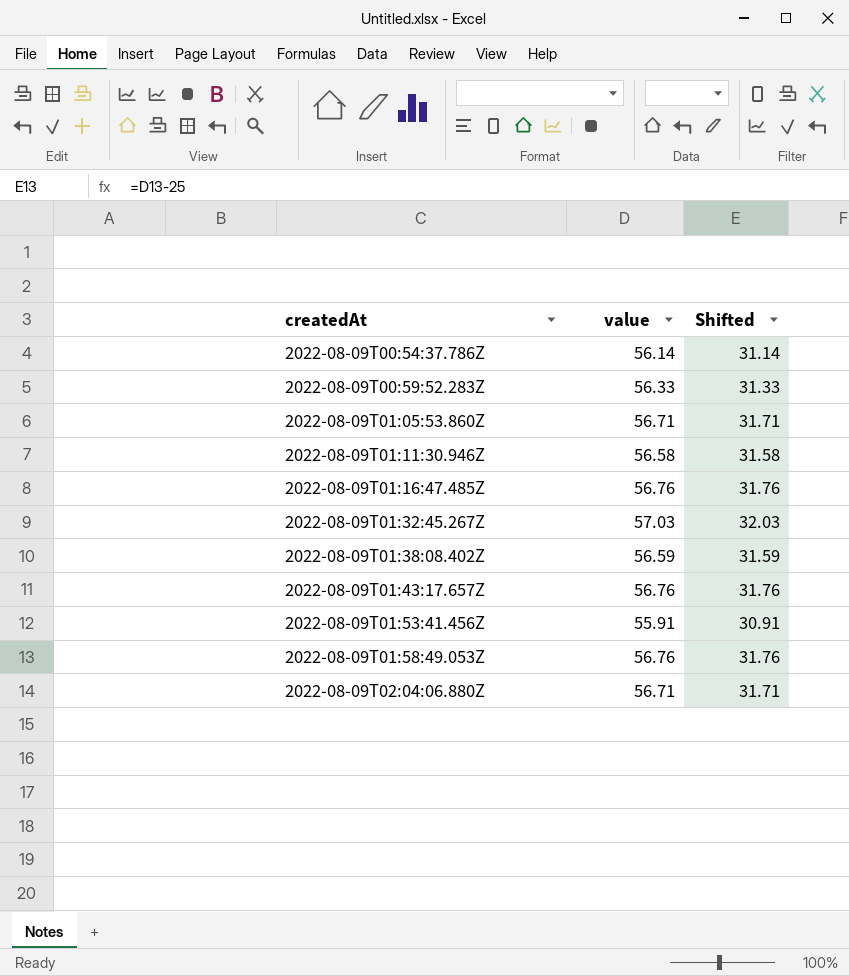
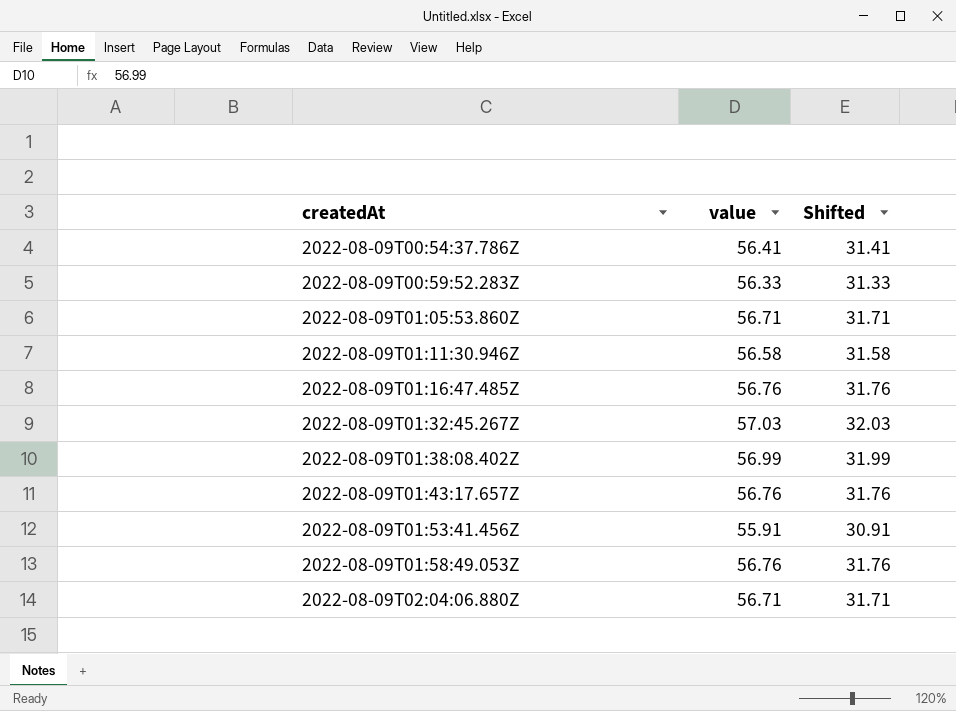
2022-08-09T00:54:37.786Z | value: 56.14 -> 56.41
2022-08-09T00:54:37.786Z | Shifted: 31.14 -> 31.41
2022-08-09T01:38:08.402Z | value: 56.59 -> 56.99
2022-08-09T01:38:08.402Z | Shifted: 31.59 -> 31.99

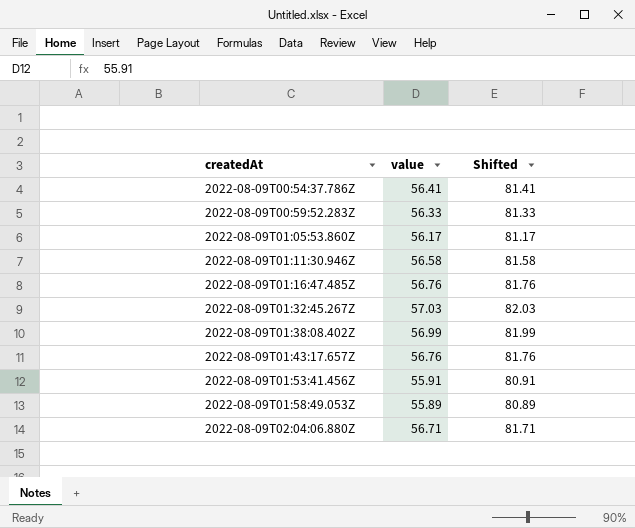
column Shifted | formula: [value] - 25 -> [value] + 25
2022-08-09T01:05:53.860Z | value: 56.71 -> 56.17
2022-08-09T01:58:49.053Z | value: 56.76 -> 55.89

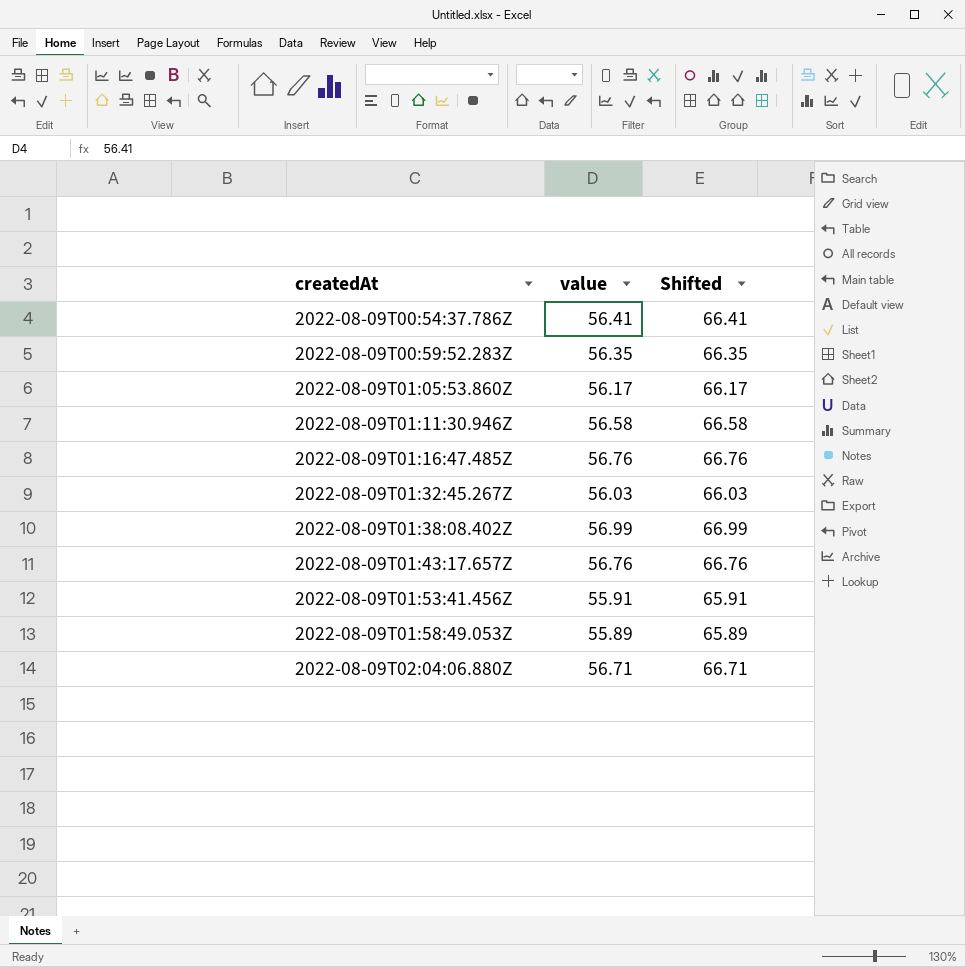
column Shifted | formula: [value] + 25 -> [value] + 10
2022-08-09T00:59:52.283Z | value: 56.33 -> 56.35
2022-08-09T01:32:45.267Z | value: 57.03 -> 56.03

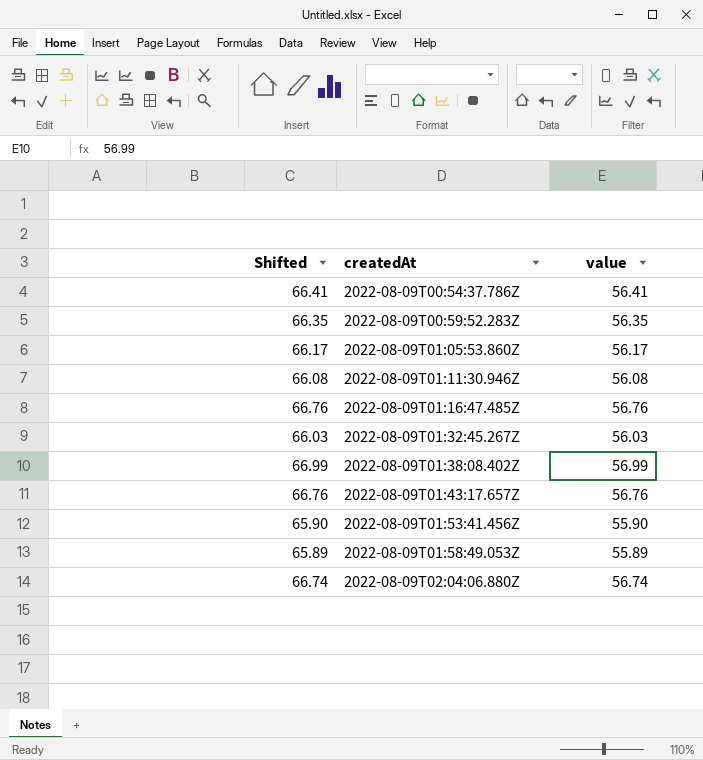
column Shifted | position: 3 -> 1
2022-08-09T01:11:30.946Z | Shifted: 66.58 -> 66.08
2022-08-09T01:11:30.946Z | value: 56.58 -> 56.08
2022-08-09T01:53:41.456Z | Shifted: 65.91 -> 65.90
2022-08-09T01:53:41.456Z | value: 55.91 -> 55.90
2022-08-09T02:04:06.880Z | Shifted: 66.71 -> 66.74
2022-08-09T02:04:06.880Z | value: 56.71 -> 56.74

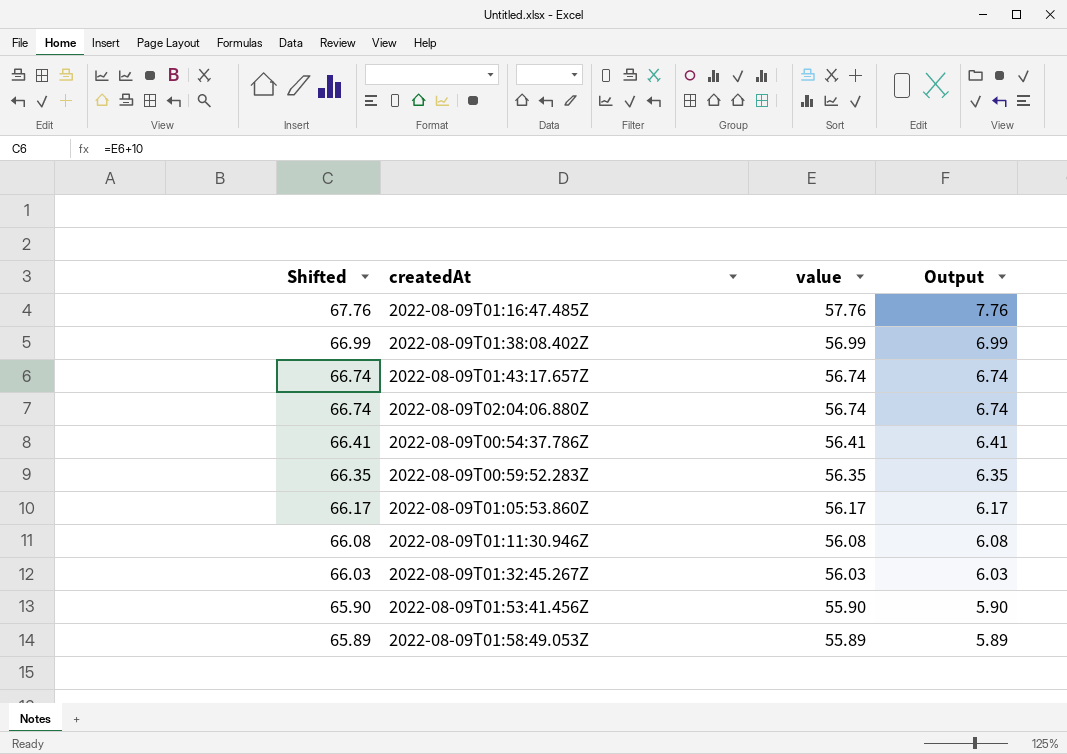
row order: createdAt ascending -> Shifted descending
column Output | formula: none -> [value] - 50
2022-08-09T01:16:47.485Z | Shifted: 66.76 -> 67.76
2022-08-09T01:16:47.485Z | value: 56.76 -> 57.76
2022-08-09T01:43:17.657Z | Shifted: 66.76 -> 66.74
2022-08-09T01:43:17.657Z | value: 56.76 -> 56.74

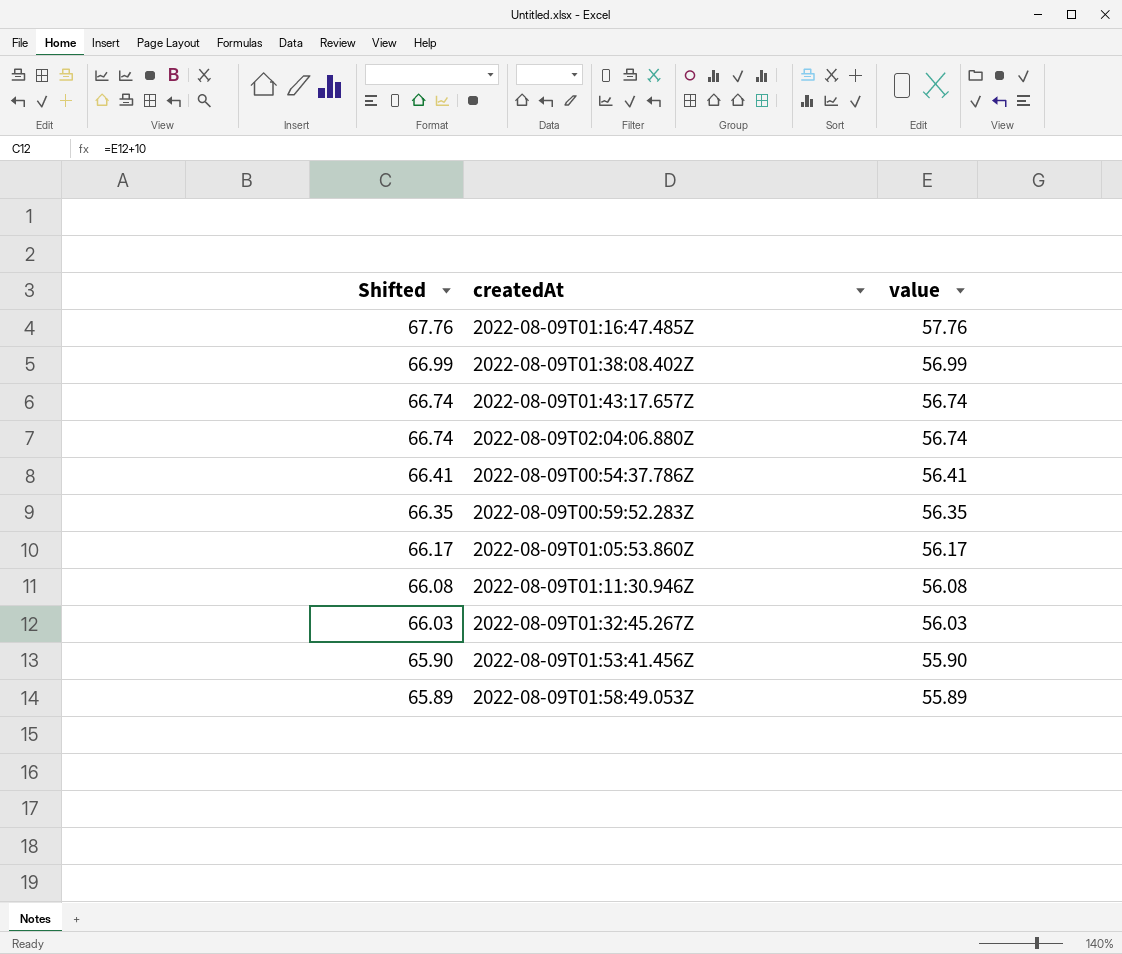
column Output | formula: [value] - 50 -> none

